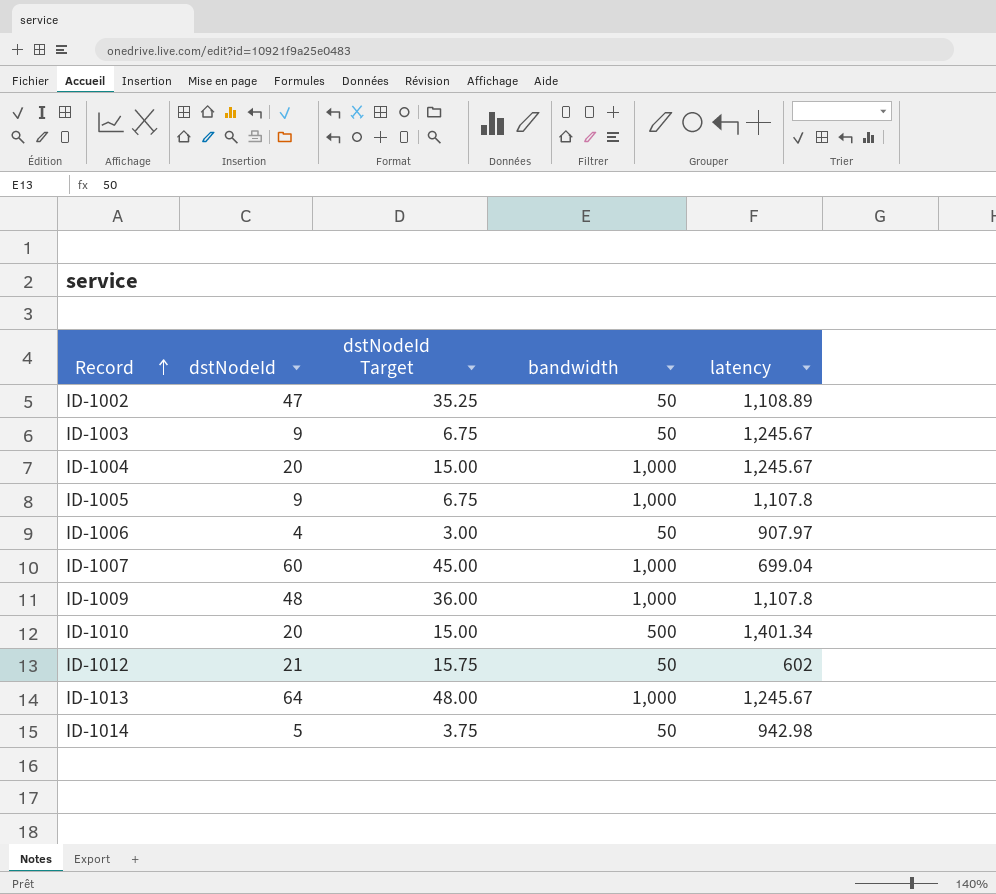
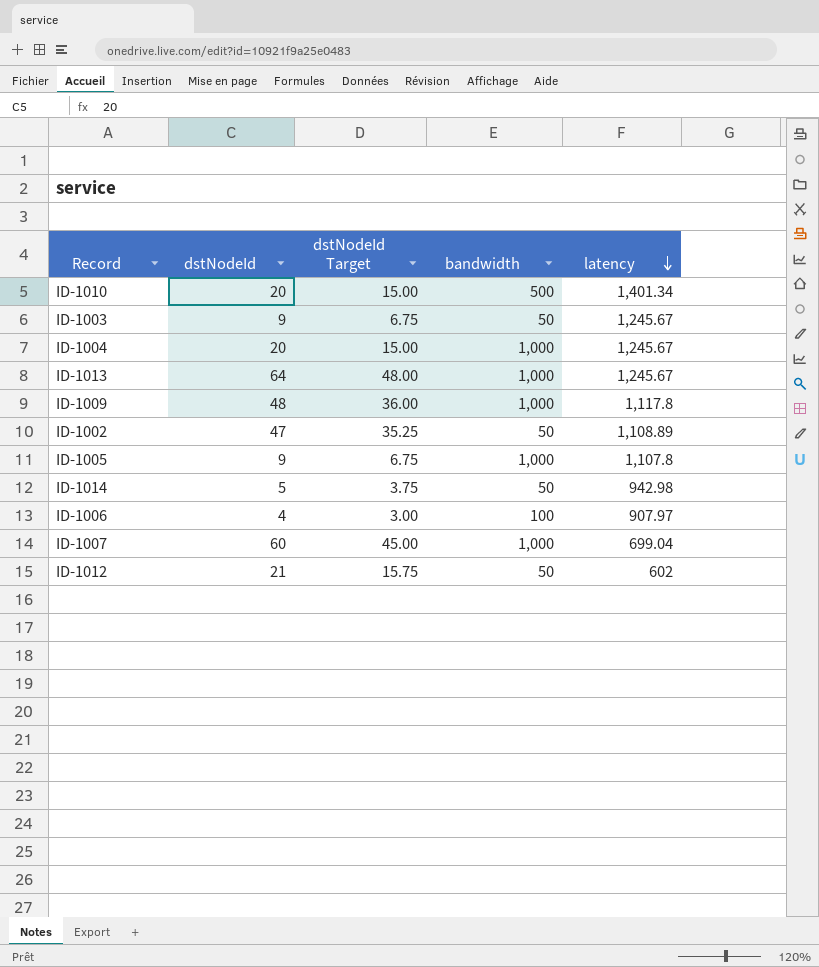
row order: Record ascending -> latency descending
ID-1009 | latency: 1,107.8 -> 1,117.8
ID-1006 | bandwidth: 50 -> 100

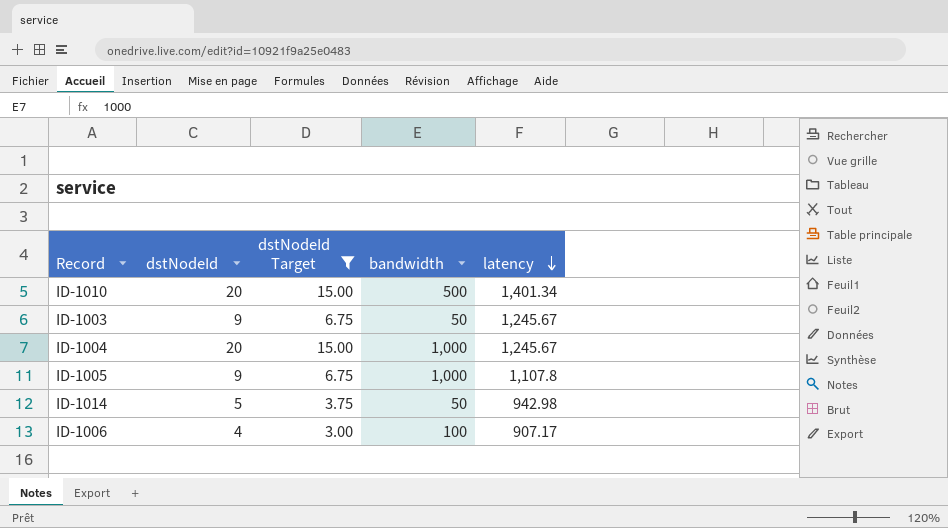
filter: none -> dstNodeId Target <= 15.00
ID-1006 | latency: 907.97 -> 907.17

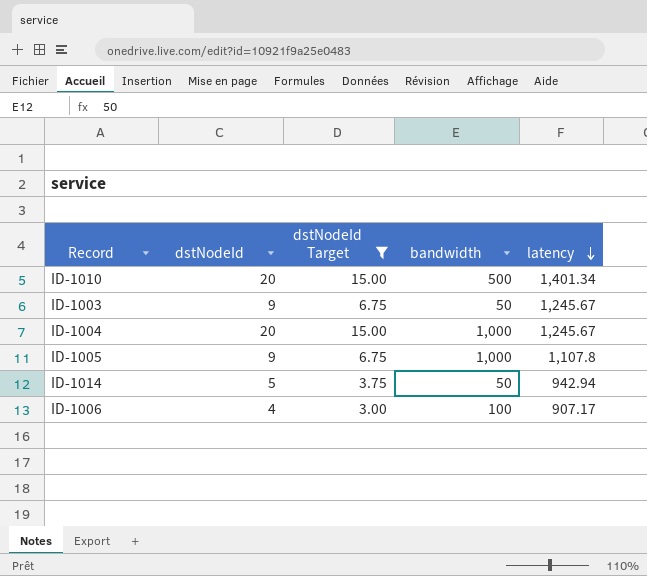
ID-1014 | latency: 942.98 -> 942.94

